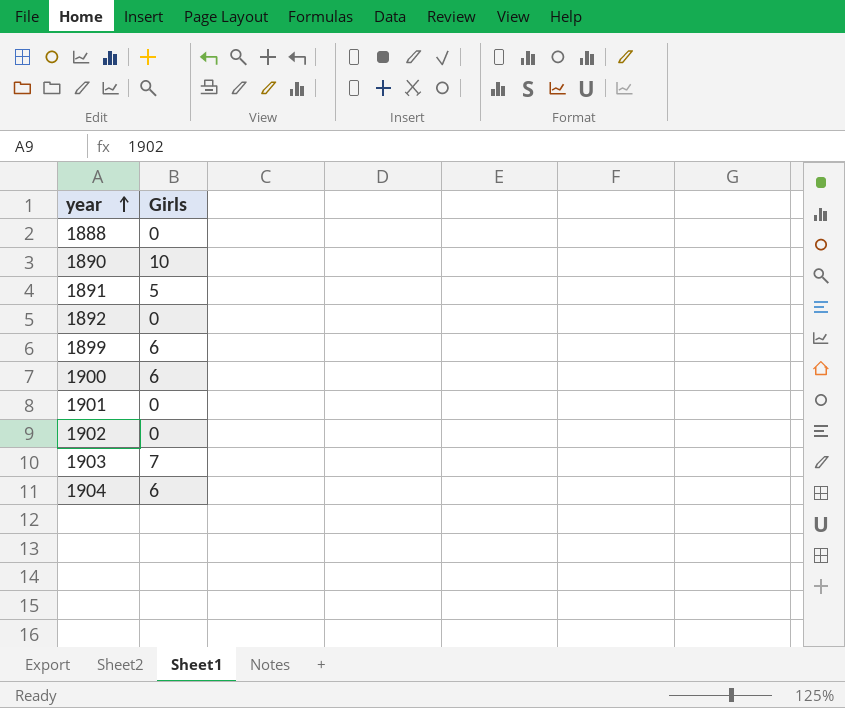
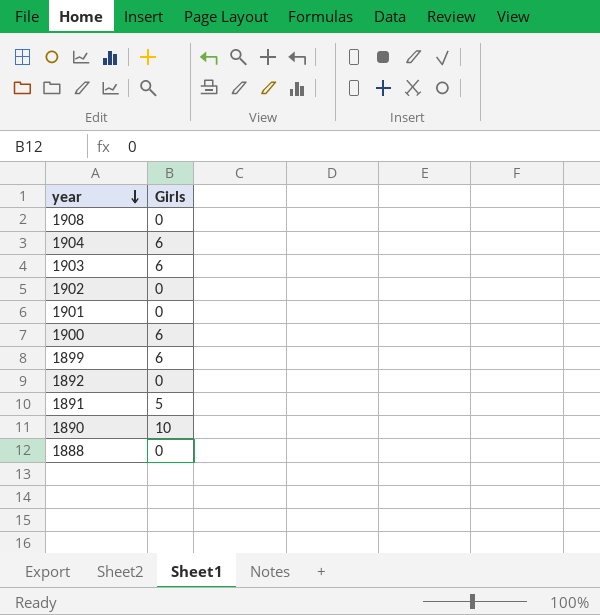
row order: year ascending -> year descending
row 1908: none -> 0
1903 | Girls: 7 -> 6

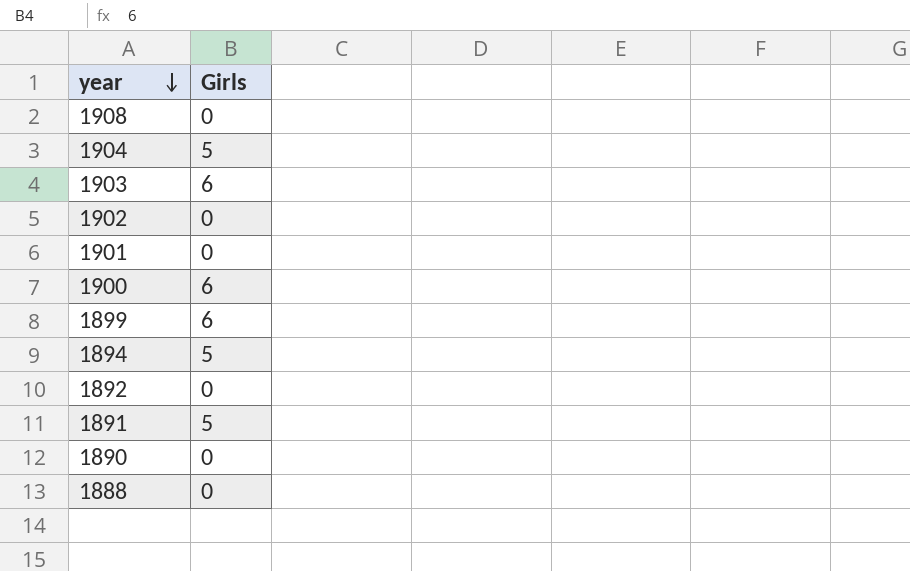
1904 | Girls: 6 -> 5
row 1894: none -> 5
1890 | Girls: 10 -> 0

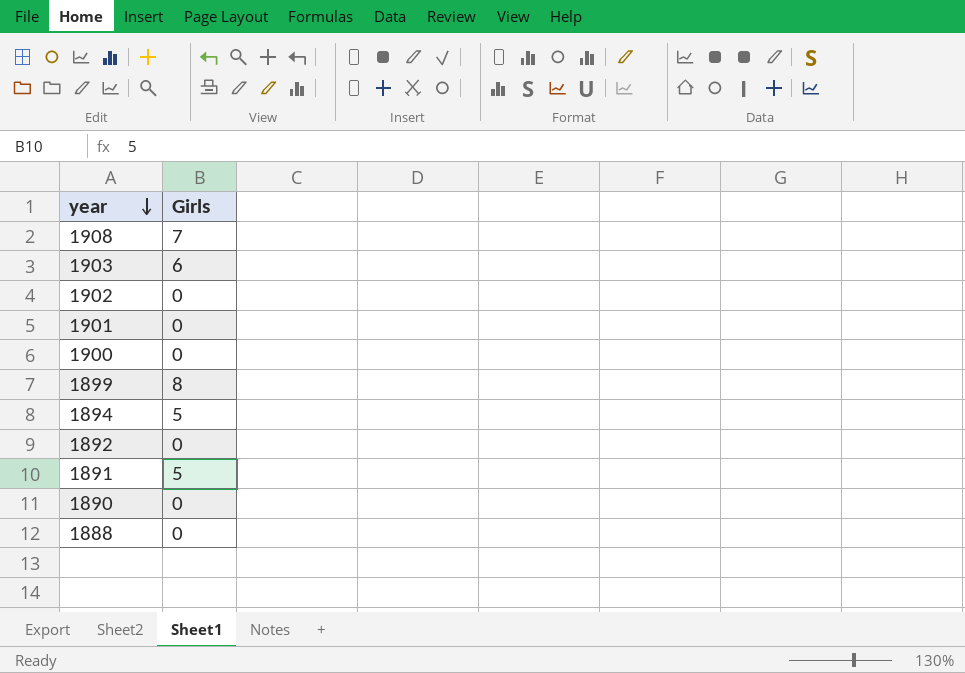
row 1904: 5 -> none
1908 | Girls: 0 -> 7
1900 | Girls: 6 -> 0
1899 | Girls: 6 -> 8

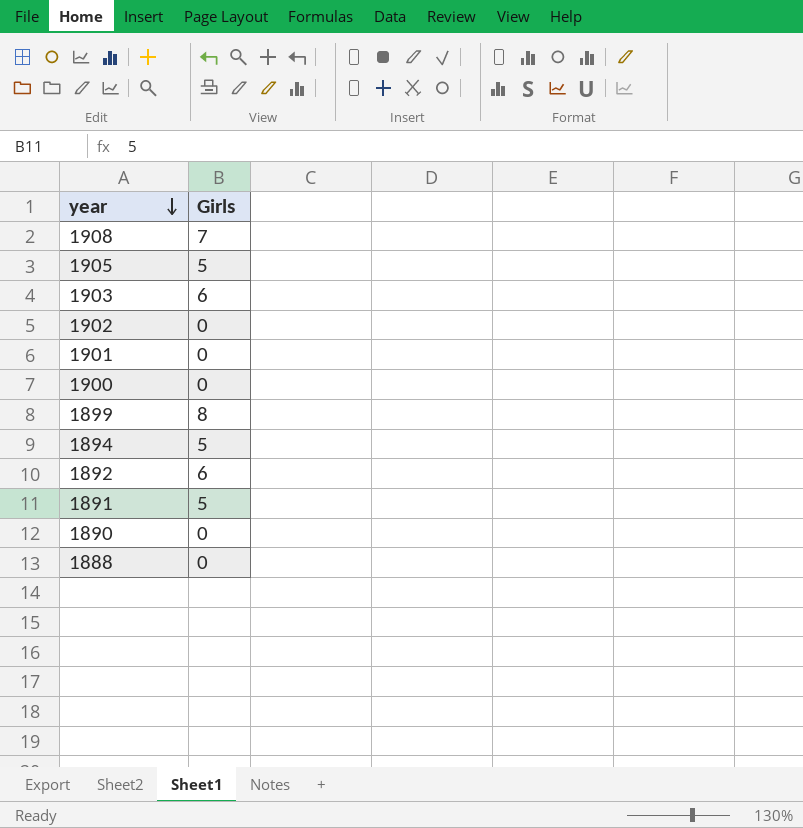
row 1905: none -> 5
1892 | Girls: 0 -> 6

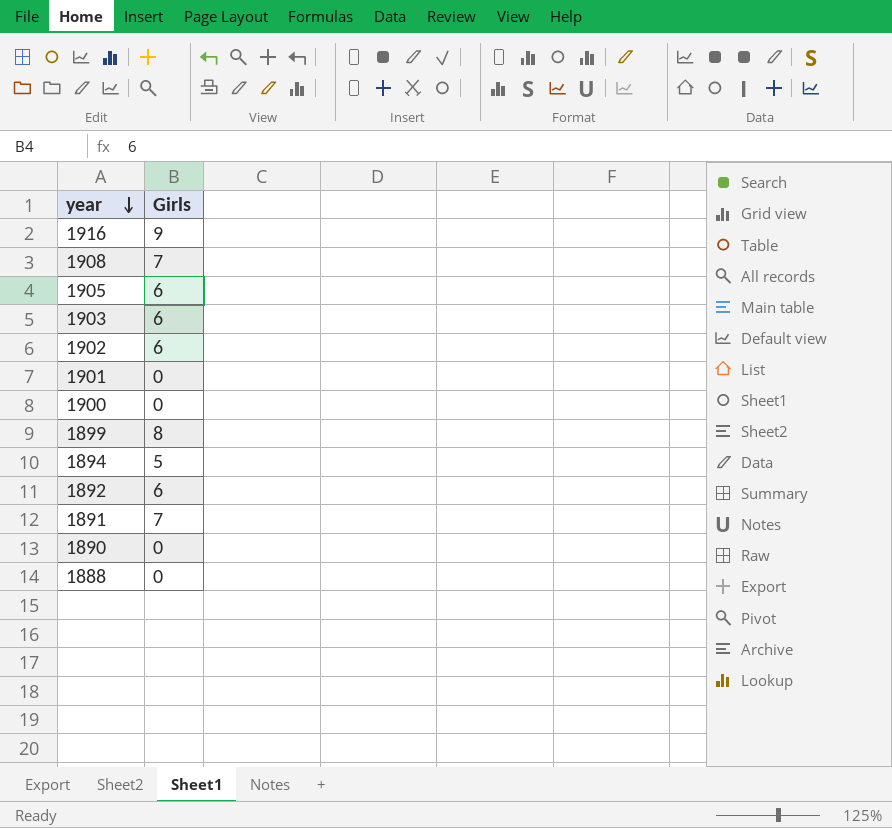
row 1916: none -> 9
1905 | Girls: 5 -> 6
1902 | Girls: 0 -> 6
1891 | Girls: 5 -> 7

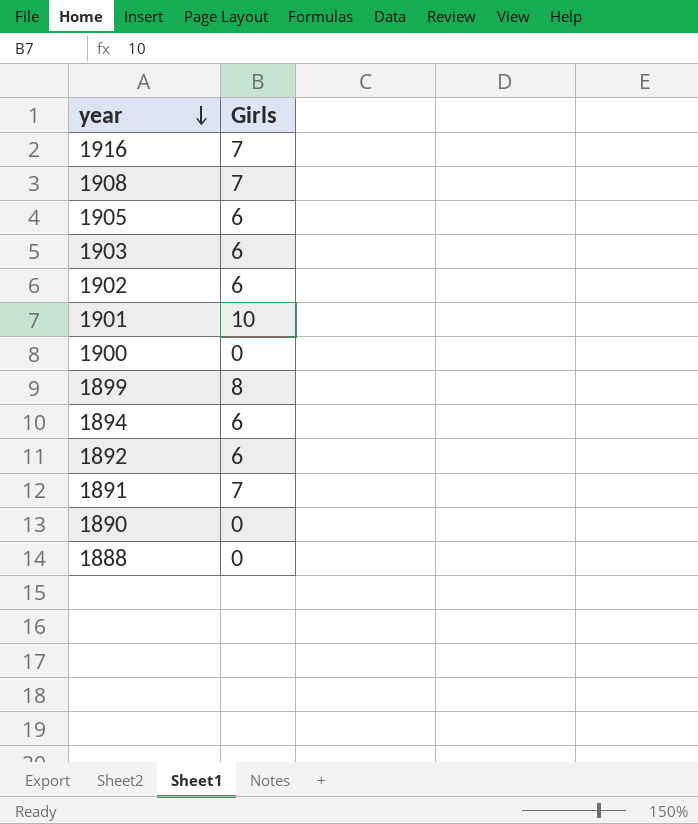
1916 | Girls: 9 -> 7
1901 | Girls: 0 -> 10
1894 | Girls: 5 -> 6

